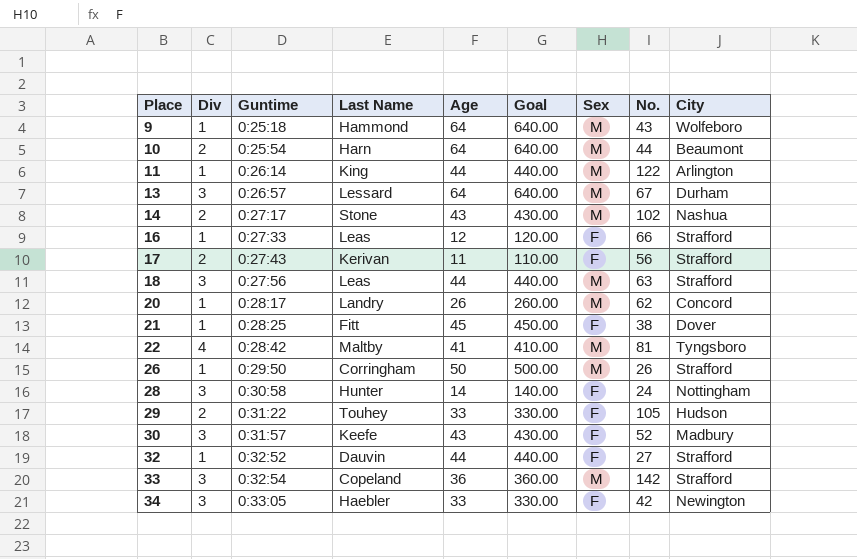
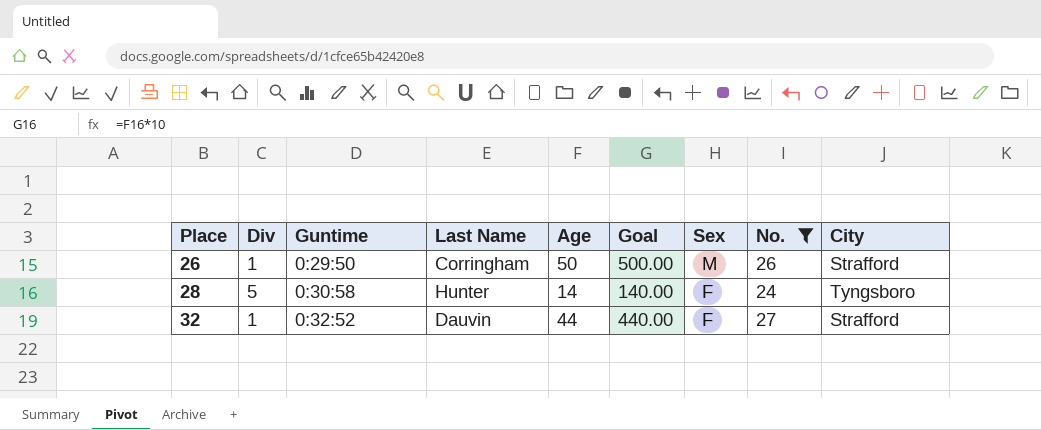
filter: none -> No. <= 27
28 | Div: 3 -> 5
28 | City: Nottingham -> Tyngsboro

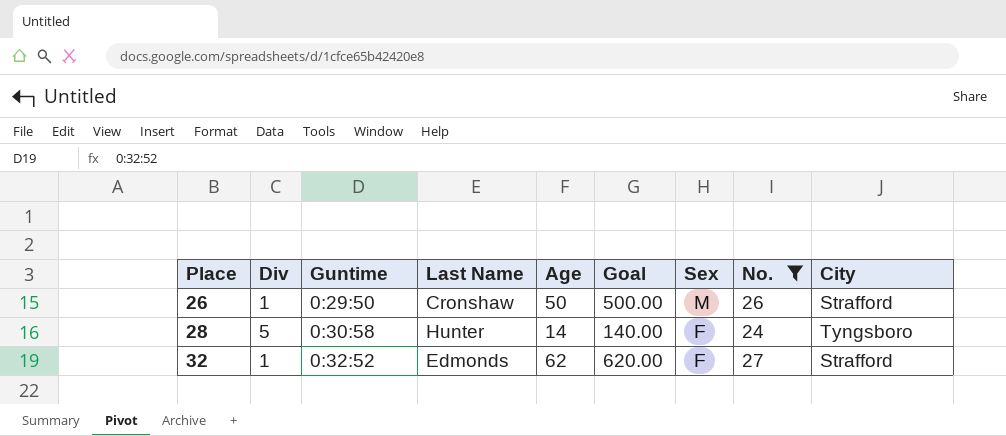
26 | Last Name: Corringham -> Cronshaw
32 | Last Name: Dauvin -> Edmonds
32 | Age: 44 -> 62
32 | Goal: 440.00 -> 620.00

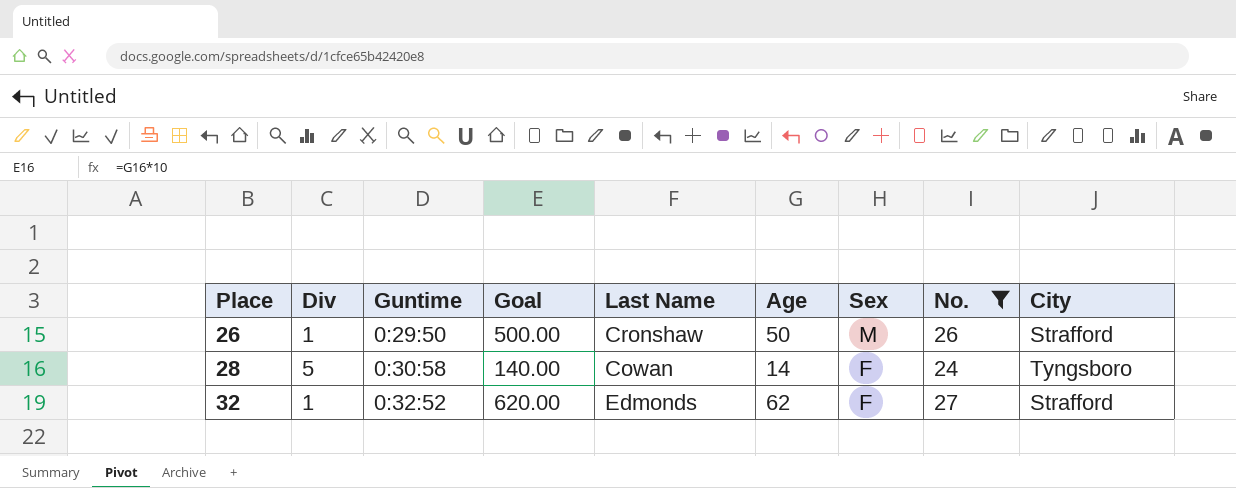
column Goal | position: 6 -> 4
28 | Last Name: Hunter -> Cowan

